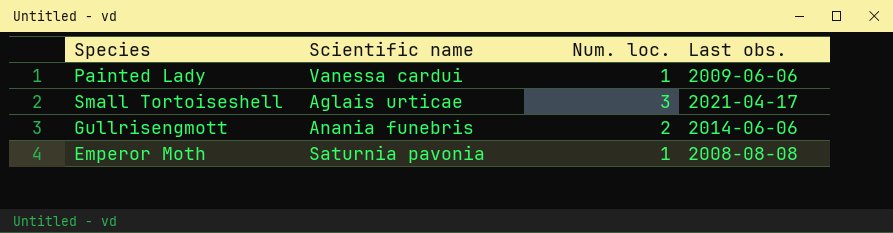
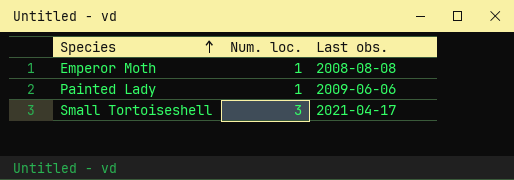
row order: none -> Species ascending
column Scientific name | position: 2 -> none
row Gullrisengmott: Anania funebris | 2 | 2014-06-06 -> none

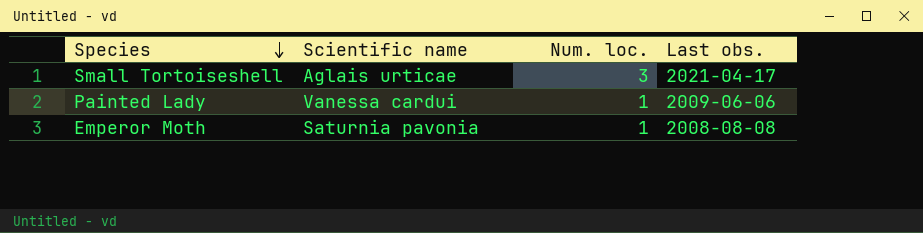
row order: Species ascending -> Species descending
column Scientific name | position: none -> 2

